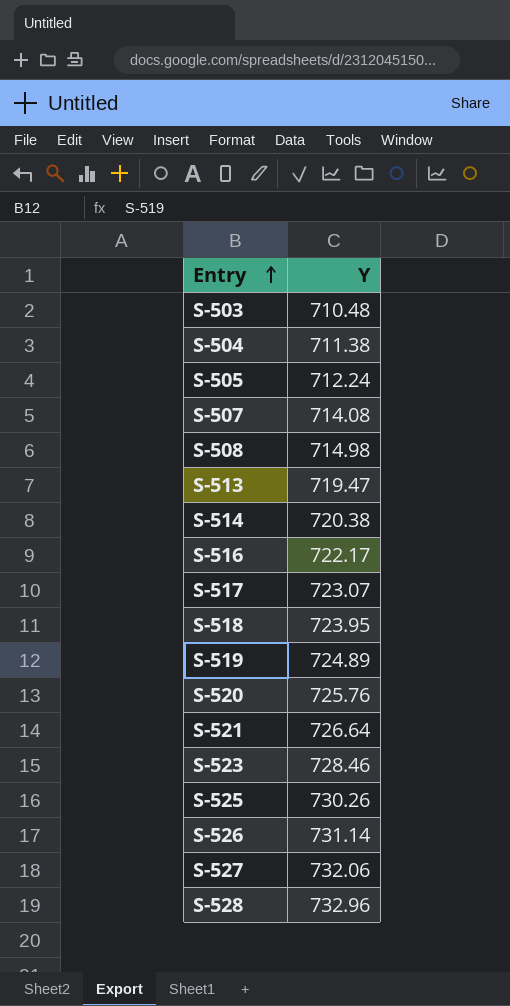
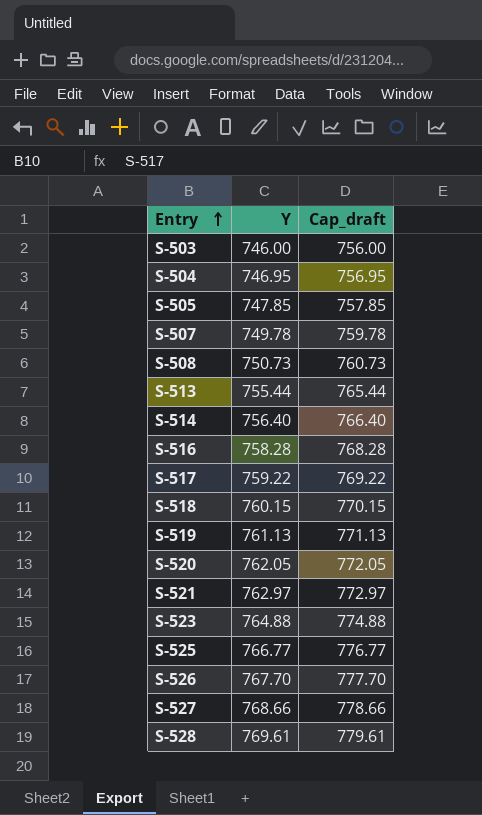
column Cap_draft | formula: none -> [Y] + 10
S-503 | Y: 710.48 -> 746.00
S-504 | Y: 711.38 -> 746.95
S-505 | Y: 712.24 -> 747.85
S-507 | Y: 714.08 -> 749.78
S-508 | Y: 714.98 -> 750.73
S-513 | Y: 719.47 -> 755.44
S-514 | Y: 720.38 -> 756.40
S-516 | Y: 722.17 -> 758.28
S-517 | Y: 723.07 -> 759.22
S-518 | Y: 723.95 -> 760.15
S-519 | Y: 724.89 -> 761.13
S-520 | Y: 725.76 -> 762.05
S-521 | Y: 726.64 -> 762.97
S-523 | Y: 728.46 -> 764.88
S-525 | Y: 730.26 -> 766.77
S-526 | Y: 731.14 -> 767.70
S-527 | Y: 732.06 -> 768.66
S-528 | Y: 732.96 -> 769.61

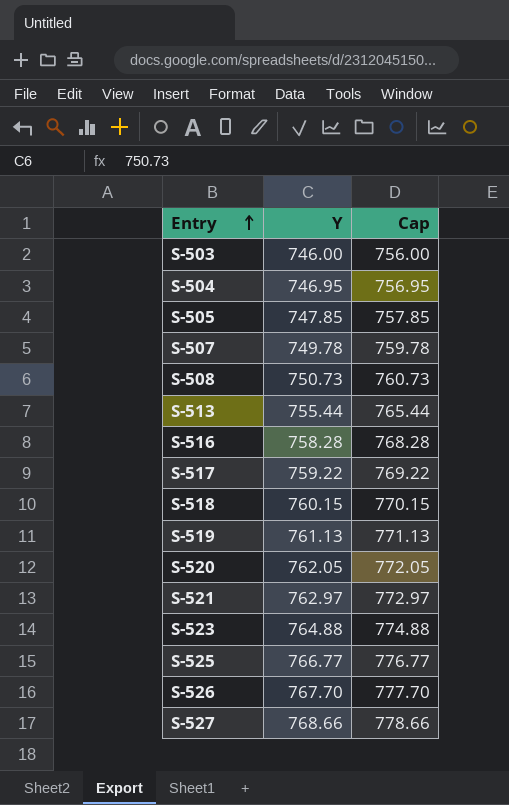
column name: Cap_draft -> Cap
row S-514: 756.40 | 766.40 -> none
row S-528: 769.61 | 779.61 -> none

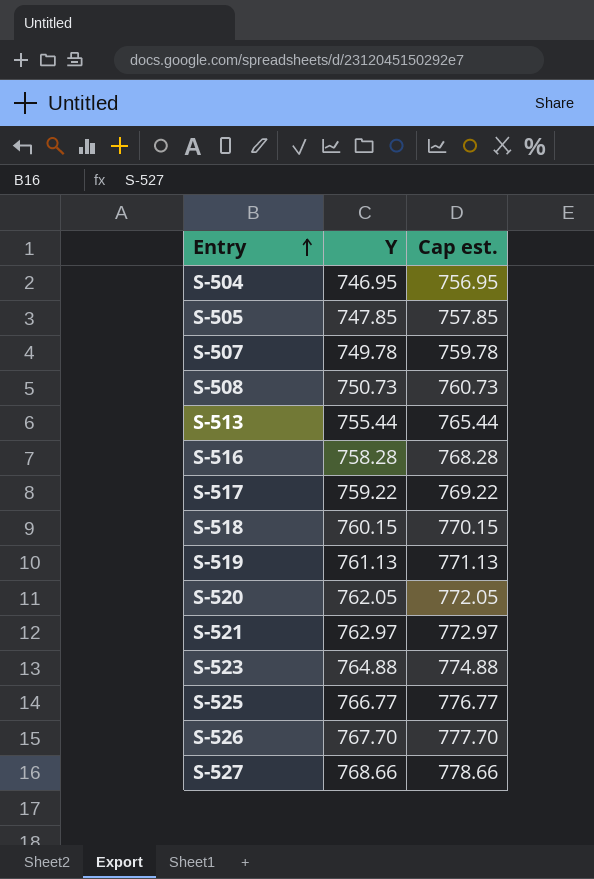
column name: Cap -> Cap est.
row S-503: 746.00 | 756.00 -> none

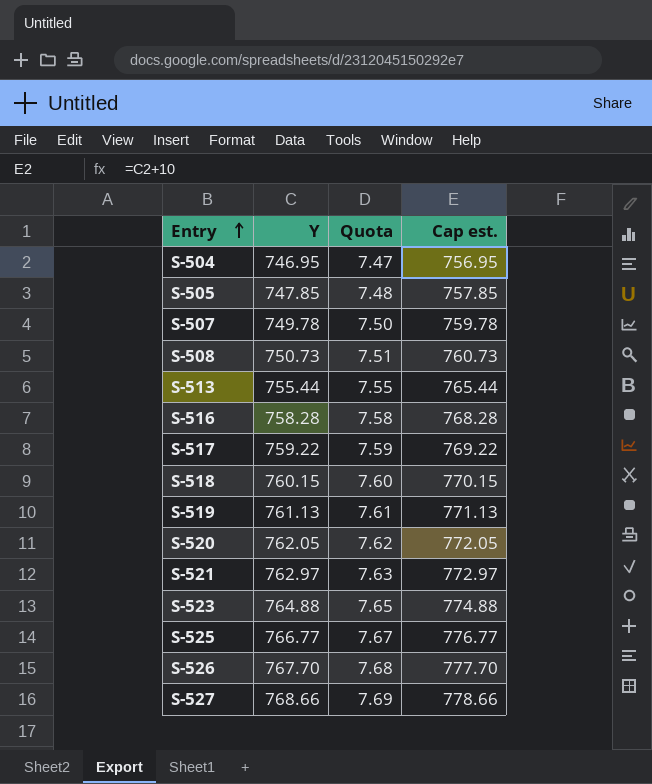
column Quota | formula: none -> [Y] * 0.01

